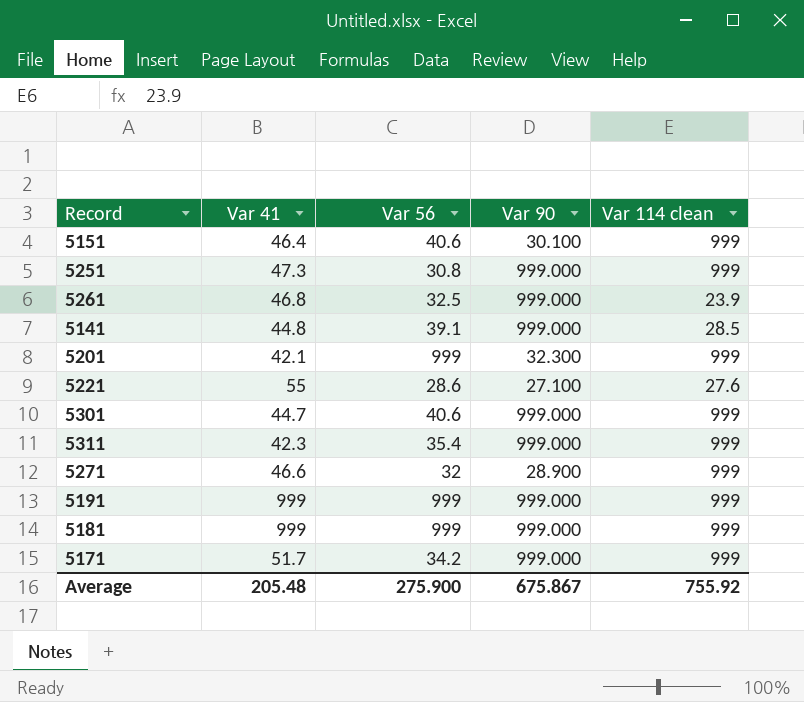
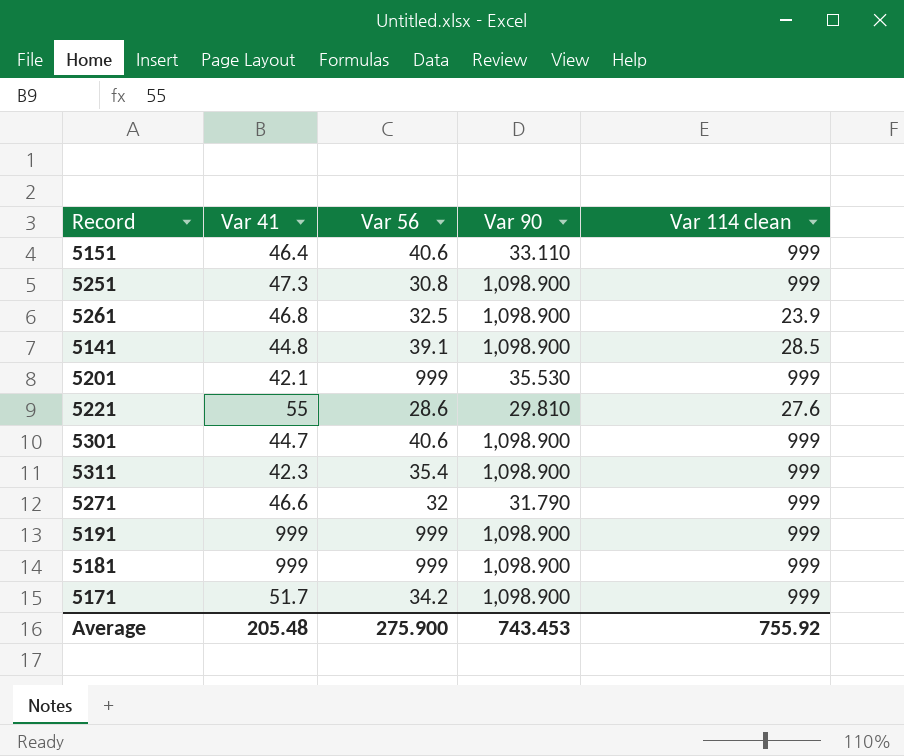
5151 | Var 90: 30.100 -> 33.110
5251 | Var 90: 999.000 -> 1,098.900
5261 | Var 90: 999.000 -> 1,098.900
5141 | Var 90: 999.000 -> 1,098.900
5201 | Var 90: 32.300 -> 35.530
5221 | Var 90: 27.100 -> 29.810
5301 | Var 90: 999.000 -> 1,098.900
5311 | Var 90: 999.000 -> 1,098.900
5271 | Var 90: 28.900 -> 31.790
5191 | Var 90: 999.000 -> 1,098.900
5181 | Var 90: 999.000 -> 1,098.900
5171 | Var 90: 999.000 -> 1,098.900
Average | Var 90: 675.867 -> 743.453

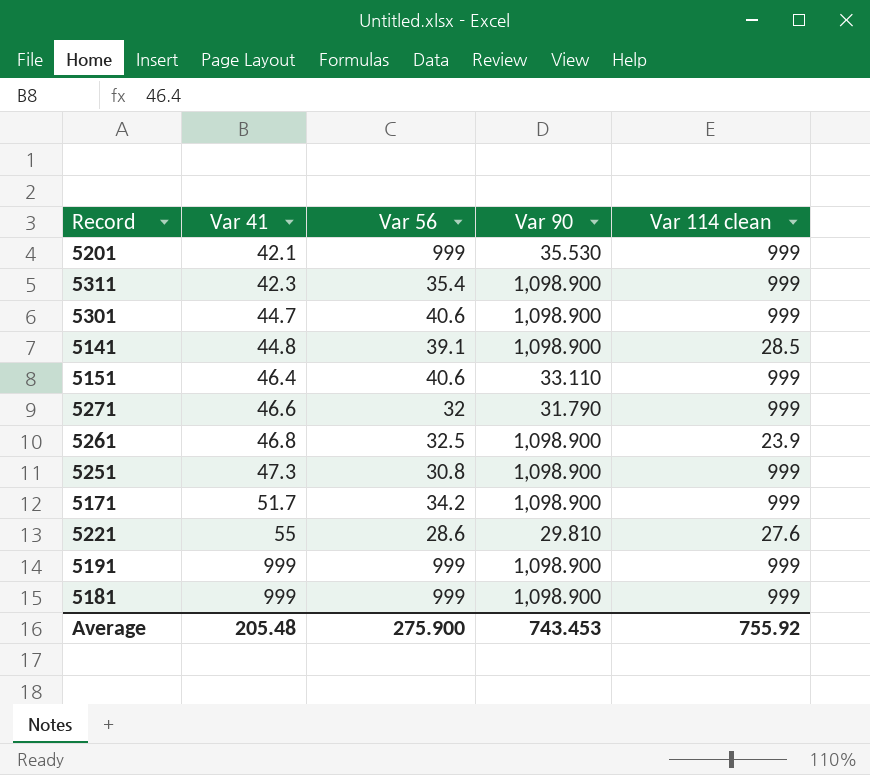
row order: none -> Var 41 ascending

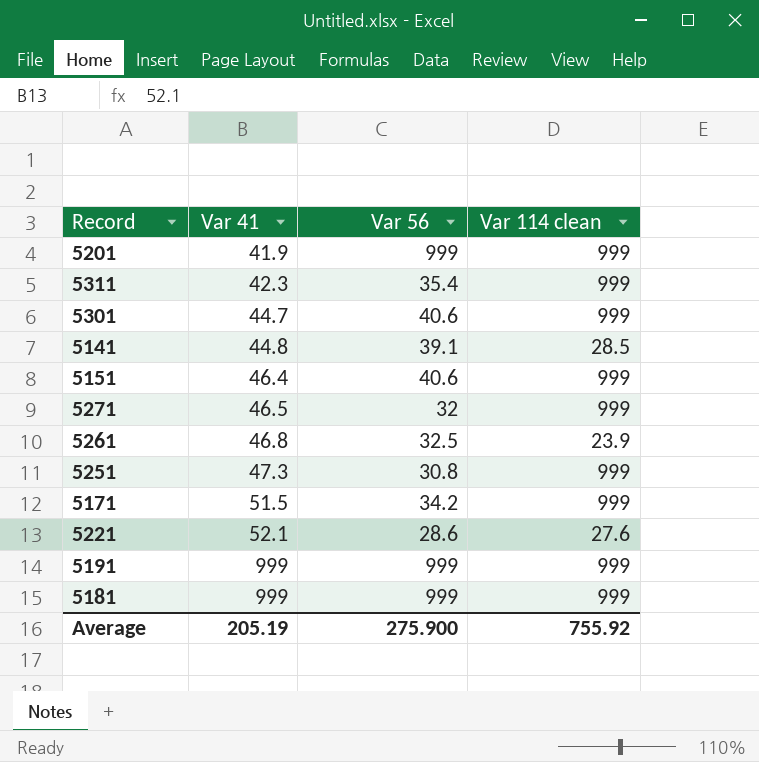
column Var 90 | position: 4 -> none
5201 | Var 41: 42.1 -> 41.9
5271 | Var 41: 46.6 -> 46.5
5171 | Var 41: 51.7 -> 51.5
5221 | Var 41: 55 -> 52.1
Average | Var 41: 205.48 -> 205.19

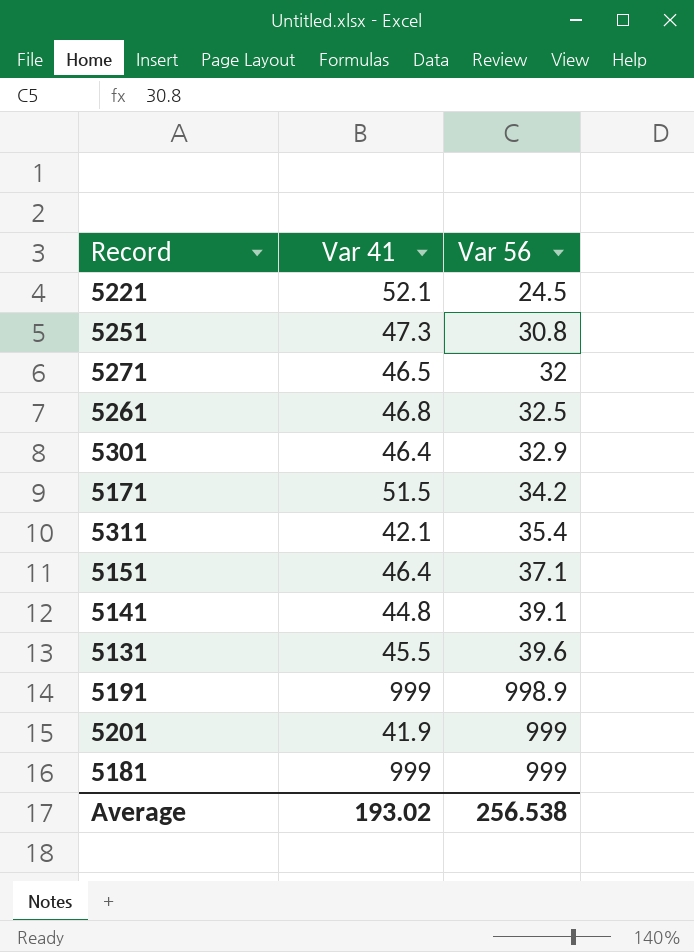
row order: Var 41 ascending -> Var 56 ascending
column Var 114 clean | position: 4 -> none
5221 | Var 56: 28.6 -> 24.5
5301 | Var 41: 44.7 -> 46.4
5301 | Var 56: 40.6 -> 32.9
5311 | Var 41: 42.3 -> 42.1
5151 | Var 56: 40.6 -> 37.1
row 5131: none -> 45.5 | 39.6
5191 | Var 56: 999 -> 998.9
Average | Var 41: 205.19 -> 193.02
Average | Var 56: 275.900 -> 256.538

